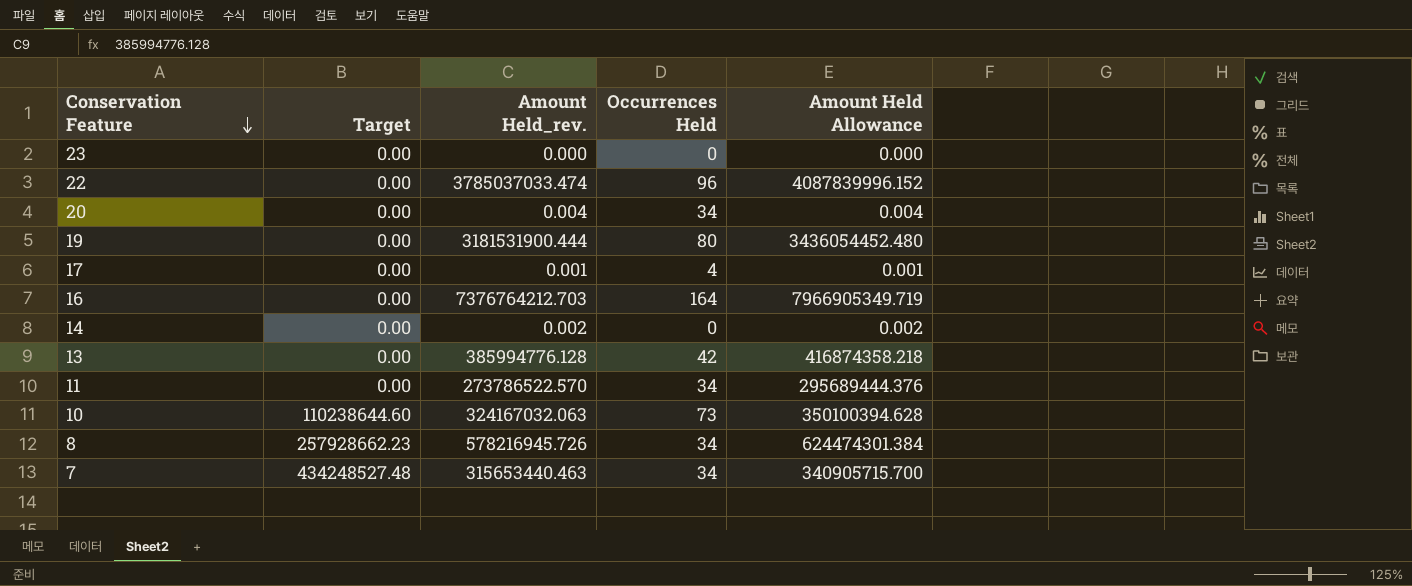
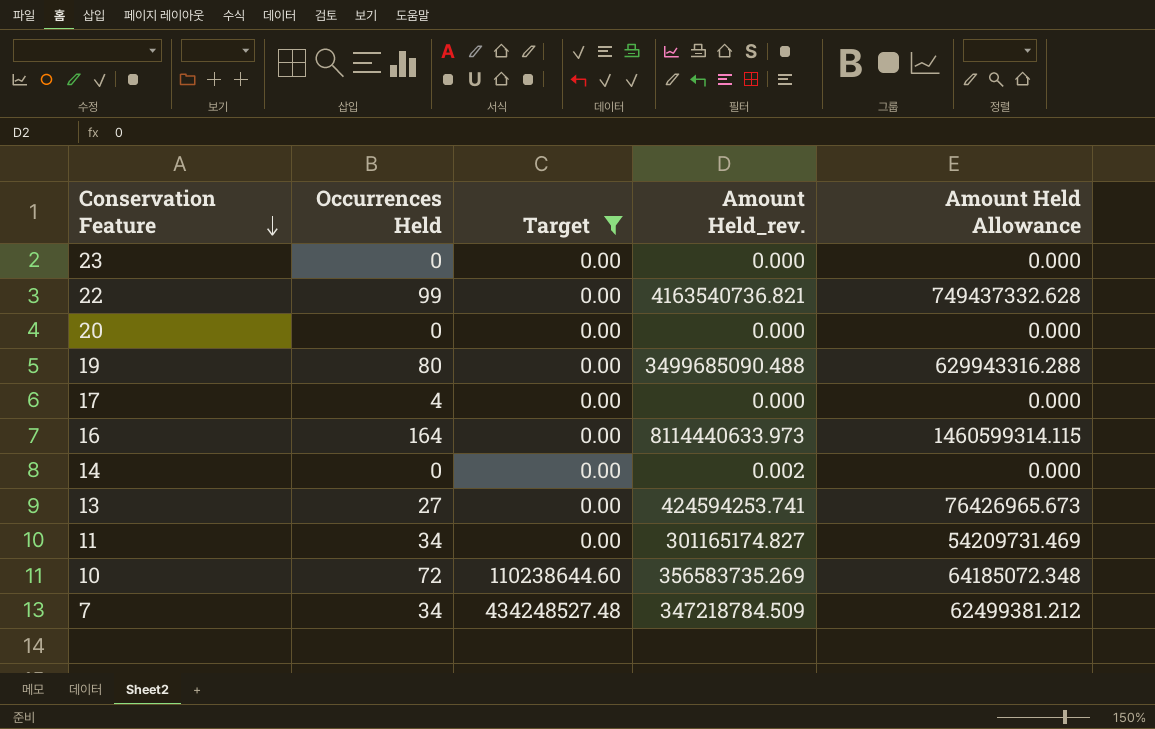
filter: none -> Target != 257928662.23
column Occurrences Held | position: 4 -> 2
column Amount Held Allowance | formula: [Amount Held_rev.] * 1.08 -> [Amount Held_rev.] * 0.18
22 | Occurrences Held: 96 -> 99
22 | Amount Held_rev.: 3785037033.474 -> 4163540736.821
20 | Occurrences Held: 34 -> 0
20 | Amount Held_rev.: 0.004 -> 0.000
19 | Amount Held_rev.: 3181531900.444 -> 3499685090.488
17 | Amount Held_rev.: 0.001 -> 0.000
16 | Amount Held_rev.: 7376764212.703 -> 8114440633.973
13 | Occurrences Held: 42 -> 27
13 | Amount Held_rev.: 385994776.128 -> 424594253.741
11 | Amount Held_rev.: 273786522.570 -> 301165174.827
10 | Occurrences Held: 73 -> 72
10 | Amount Held_rev.: 324167032.063 -> 356583735.269
7 | Amount Held_rev.: 315653440.463 -> 347218784.509

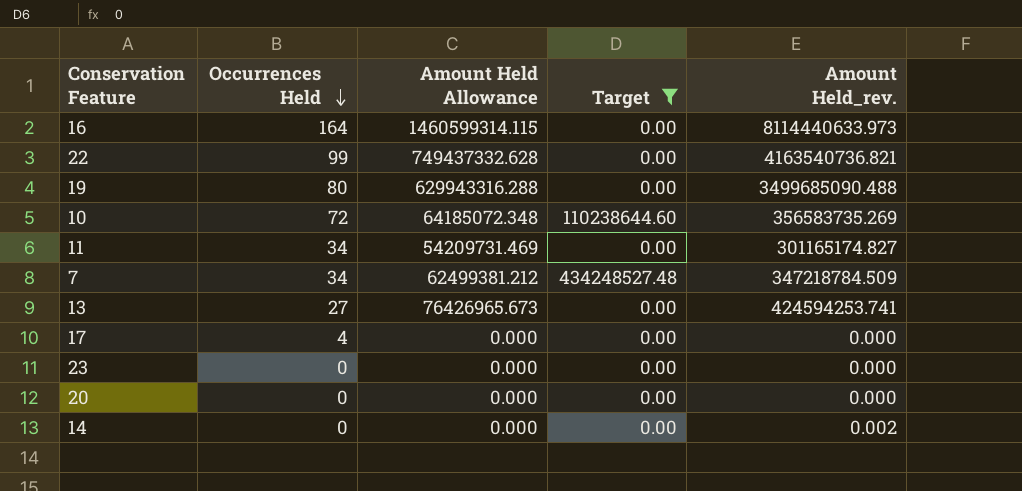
row order: Conservation Feature descending -> Occurrences Held descending
column Amount Held Allowance | position: 5 -> 3

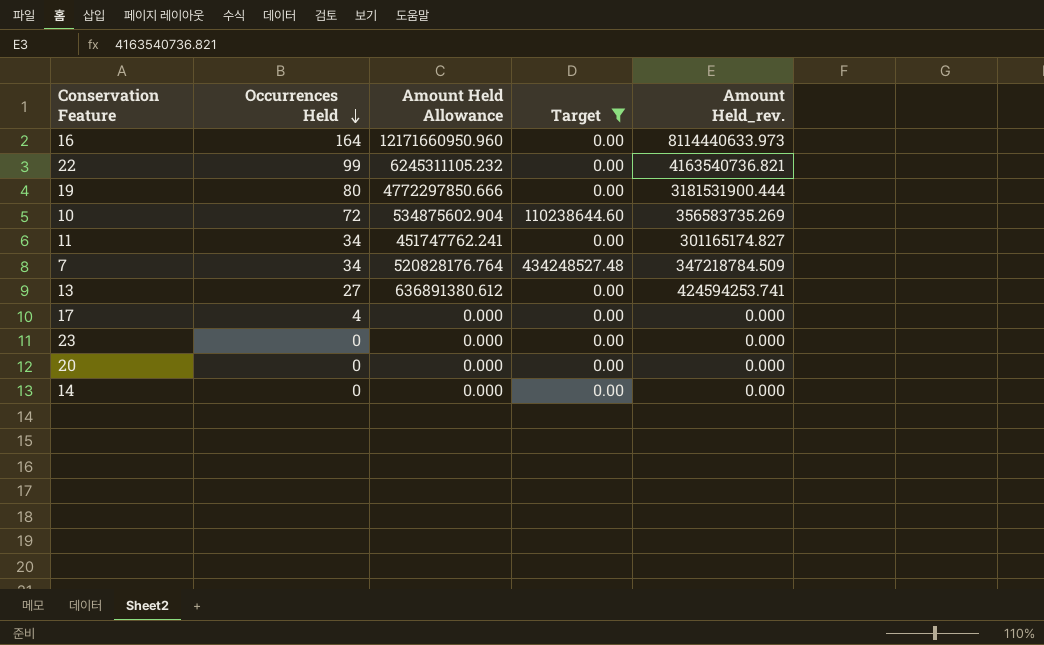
column Amount Held Allowance | formula: [Amount Held_rev.] * 0.18 -> [Amount Held_rev.] * 1.5
19 | Amount Held_rev.: 3499685090.488 -> 3181531900.444
14 | Amount Held_rev.: 0.002 -> 0.000

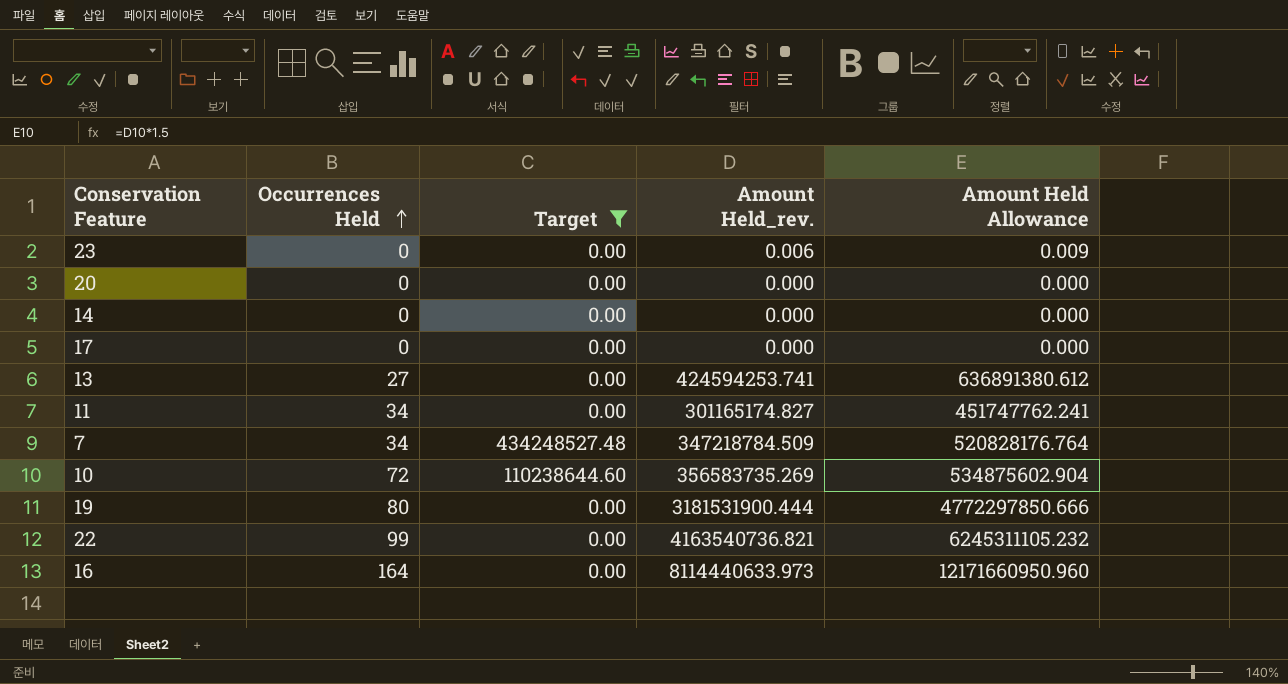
row order: Occurrences Held descending -> Occurrences Held ascending
column Amount Held Allowance | position: 3 -> 5
23 | Amount Held_rev.: 0.000 -> 0.006
23 | Amount Held Allowance: 0.000 -> 0.009
17 | Occurrences Held: 4 -> 0

